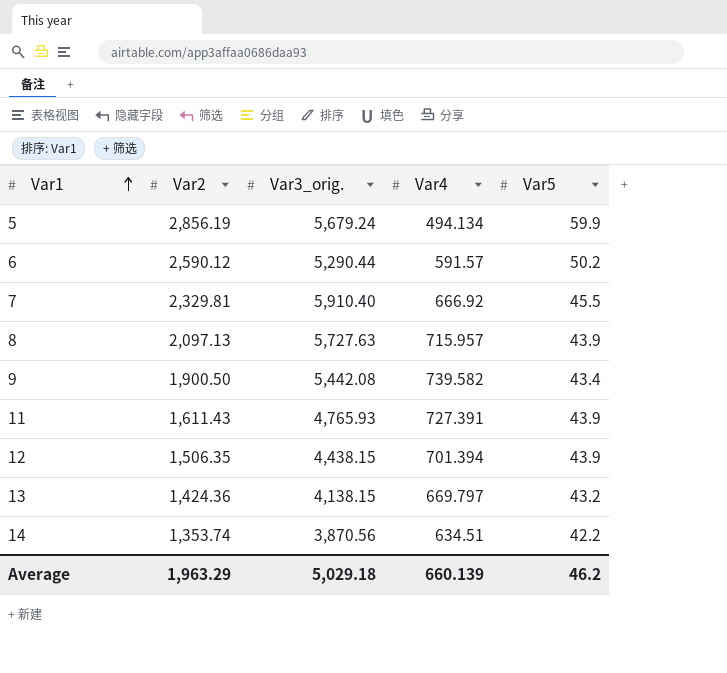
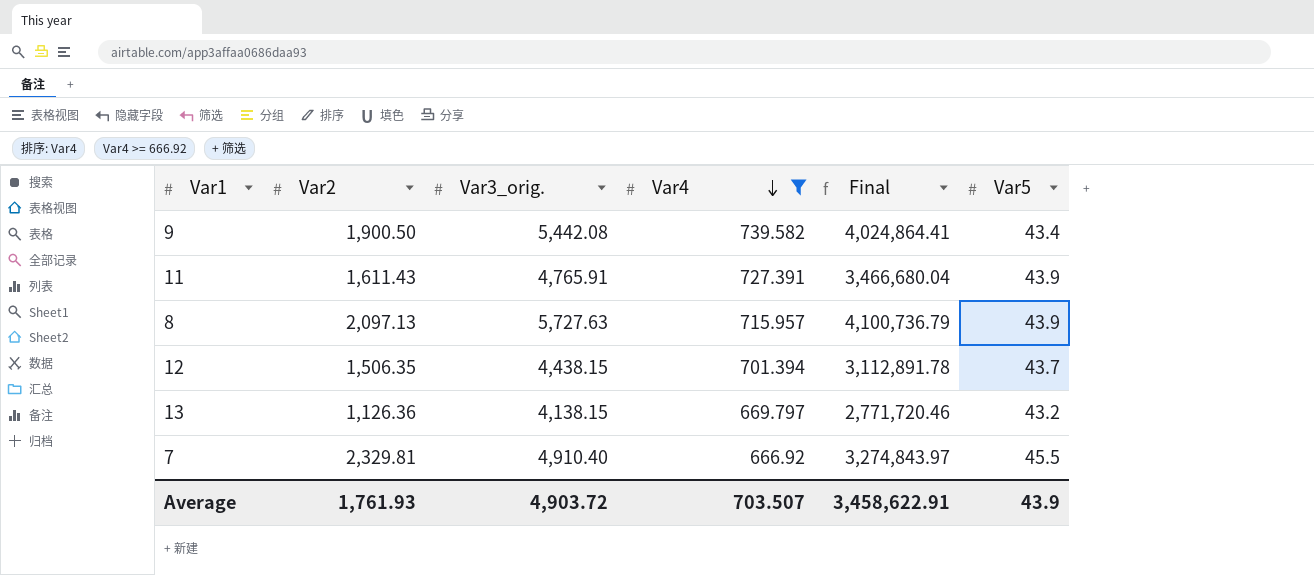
filter: none -> Var4 >= 666.92
row order: Var1 ascending -> Var4 descending
column Final | formula: none -> [Var3_orig.] * [Var4]
11 | Var3_orig.: 4,765.93 -> 4,765.91
12 | Var5: 43.9 -> 43.7
13 | Var2: 1,424.36 -> 1,126.36
7 | Var3_orig.: 5,910.40 -> 4,910.40
Average | Var2: 1,963.29 -> 1,761.93
Average | Var3_orig.: 5,029.18 -> 4,903.72
Average | Var4: 660.139 -> 703.507
Average | Var5: 46.2 -> 43.9

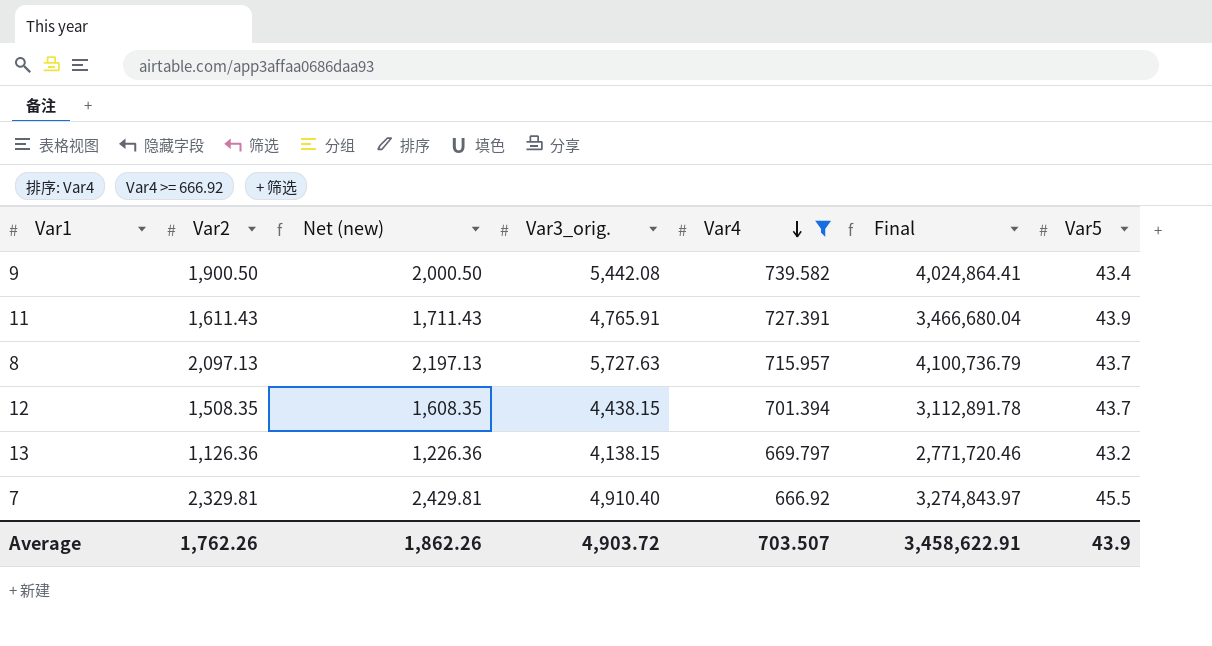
column Net (new) | formula: none -> [Var2] + 100
8 | Var5: 43.9 -> 43.7
12 | Var2: 1,506.35 -> 1,508.35
Average | Var2: 1,761.93 -> 1,762.26

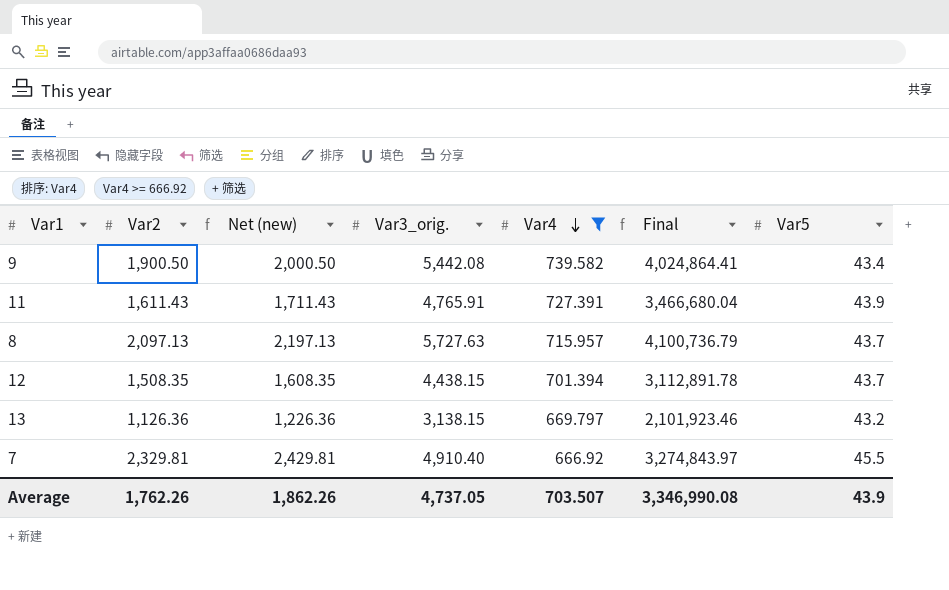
13 | Var3_orig.: 4,138.15 -> 3,138.15
13 | Final: 2,771,720.46 -> 2,101,923.46
Average | Var3_orig.: 4,903.72 -> 4,737.05
Average | Final: 3,458,622.91 -> 3,346,990.08

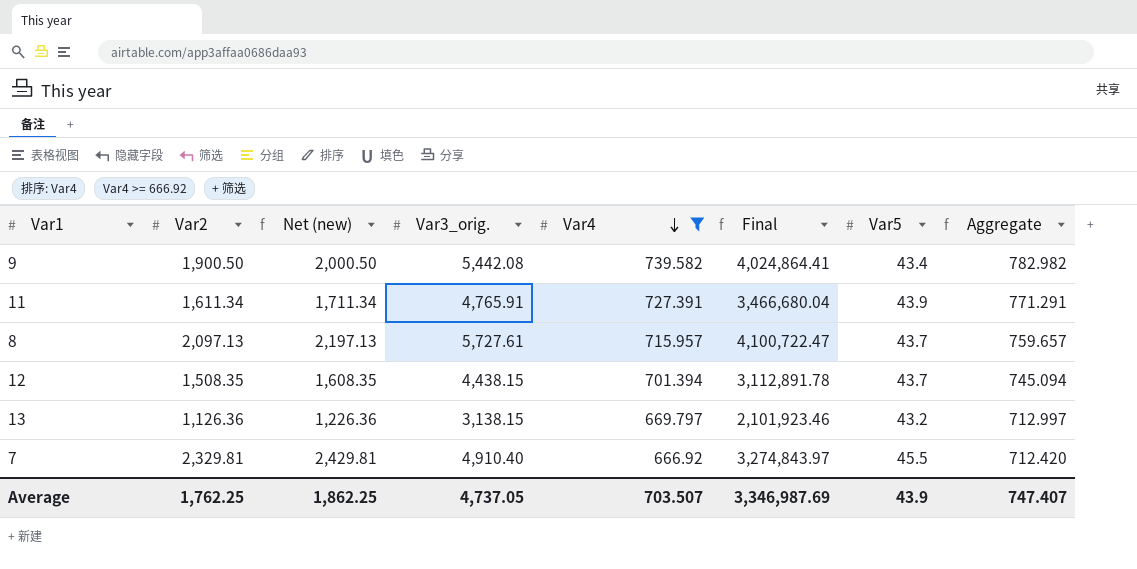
column Aggregate | formula: none -> [Var4] + [Var5]
11 | Var2: 1,611.43 -> 1,611.34
11 | Net (new): 1,711.43 -> 1,711.34
8 | Var3_orig.: 5,727.63 -> 5,727.61
8 | Final: 4,100,736.79 -> 4,100,722.47
Average | Var2: 1,762.26 -> 1,762.25
Average | Net (new): 1,862.26 -> 1,862.25
Average | Final: 3,346,990.08 -> 3,346,987.69

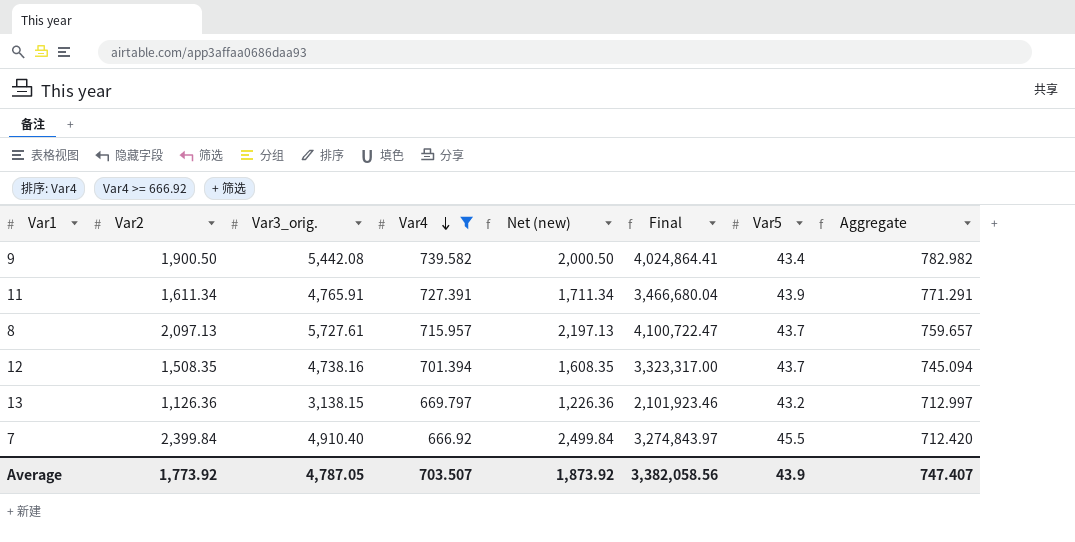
column Net (new) | position: 3 -> 5
12 | Var3_orig.: 4,438.15 -> 4,738.16
12 | Final: 3,112,891.78 -> 3,323,317.00
7 | Var2: 2,329.81 -> 2,399.84
7 | Net (new): 2,429.81 -> 2,499.84
Average | Var2: 1,762.25 -> 1,773.92
Average | Var3_orig.: 4,737.05 -> 4,787.05
Average | Net (new): 1,862.25 -> 1,873.92
Average | Final: 3,346,987.69 -> 3,382,058.56

